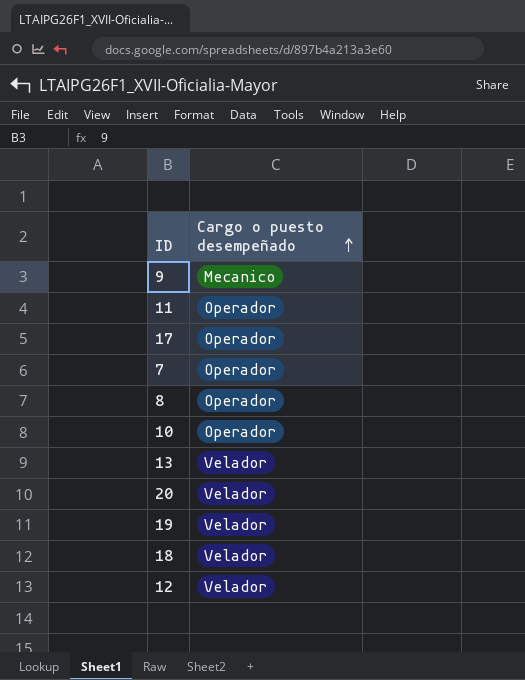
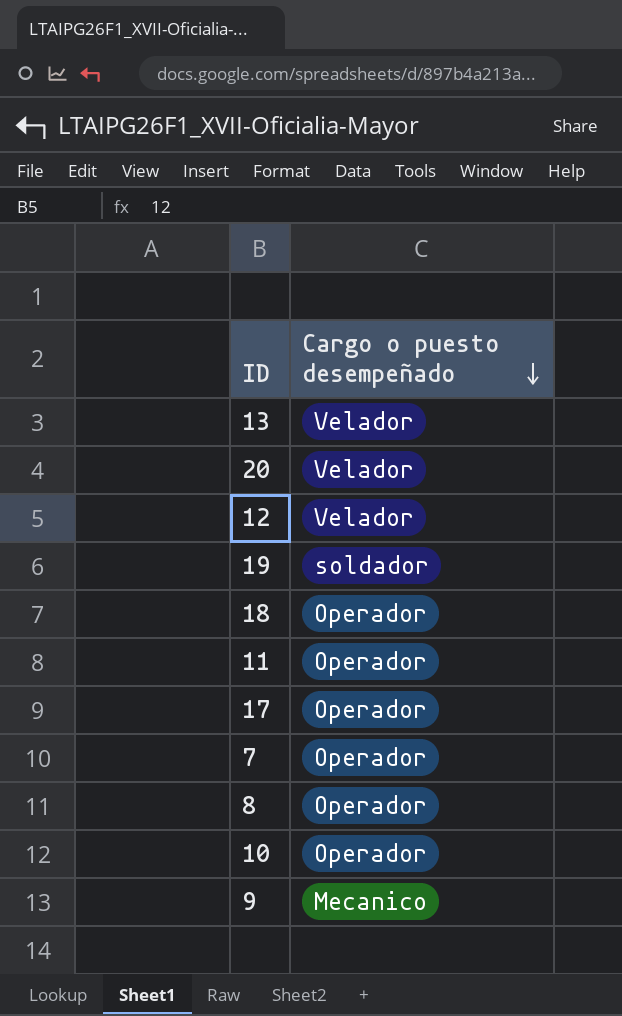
row order: Cargo o puesto desempeñado ascending -> Cargo o puesto desempeñado descending
19 | Cargo o puesto desempeñado: Velador -> soldador
18 | Cargo o puesto desempeñado: Velador -> Operador

